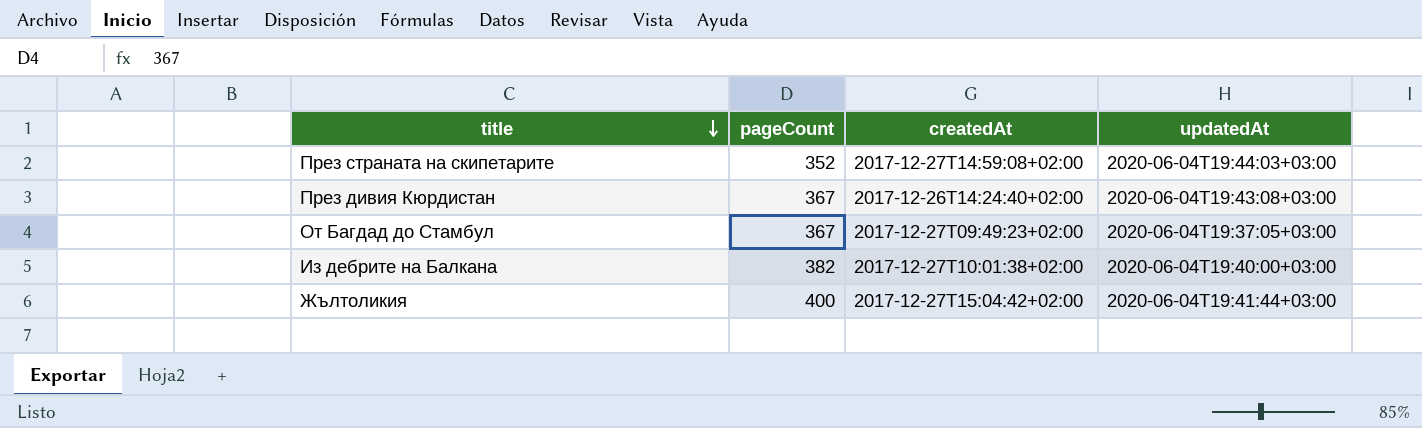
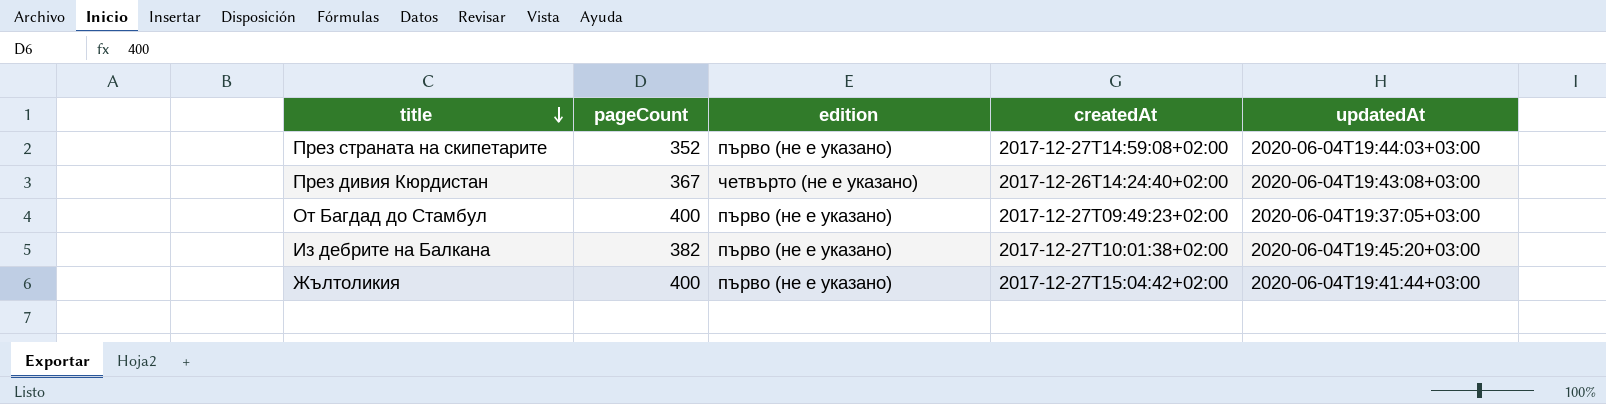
column edition | position: none -> 3
От Багдад до Стамбул | pageCount: 367 -> 400
Из дебрите на Балкана | updatedAt: 2020-06-04T19:40:00+03:00 -> 2020-06-04T19:45:20+03:00

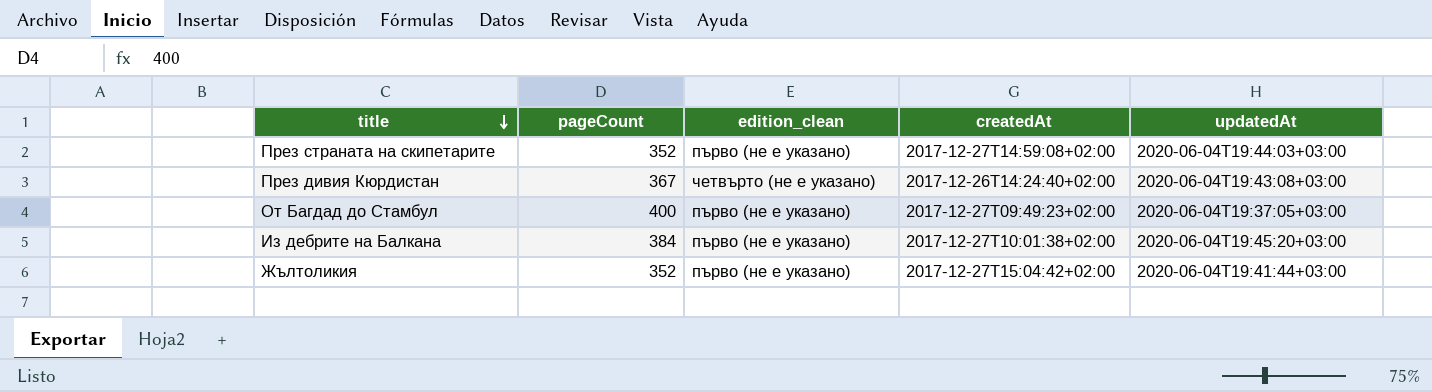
column name: edition -> edition_clean
Из дебрите на Балкана | pageCount: 382 -> 384
Жълтоликия | pageCount: 400 -> 352

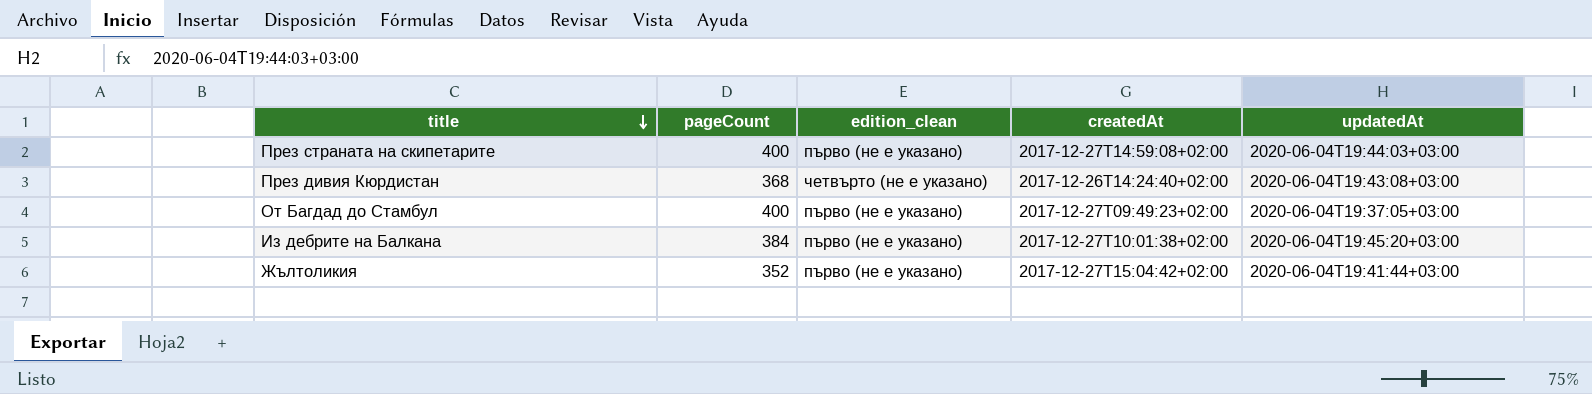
През страната на скипетарите | pageCount: 352 -> 400
През дивия Кюрдистан | pageCount: 367 -> 368

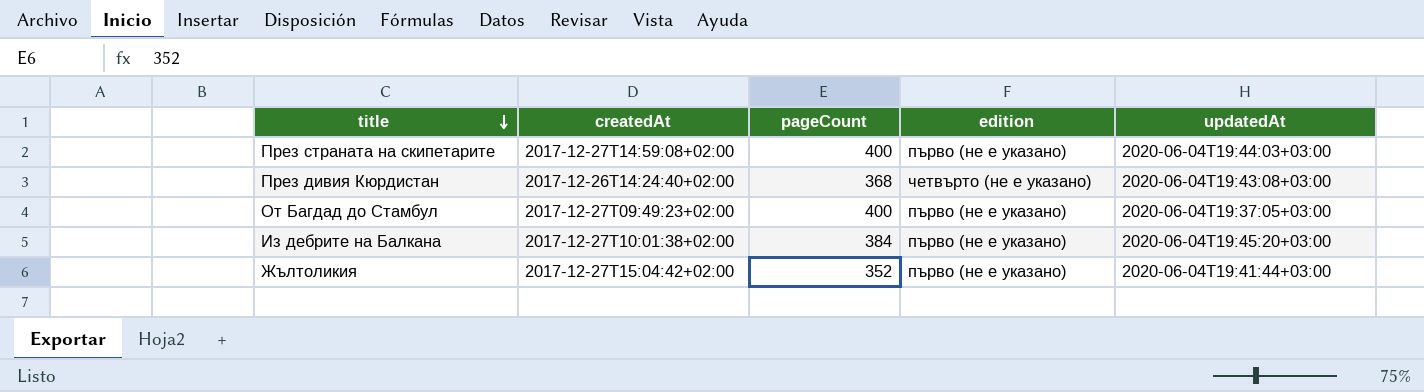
column createdAt | position: 4 -> 2
column name: edition_clean -> edition

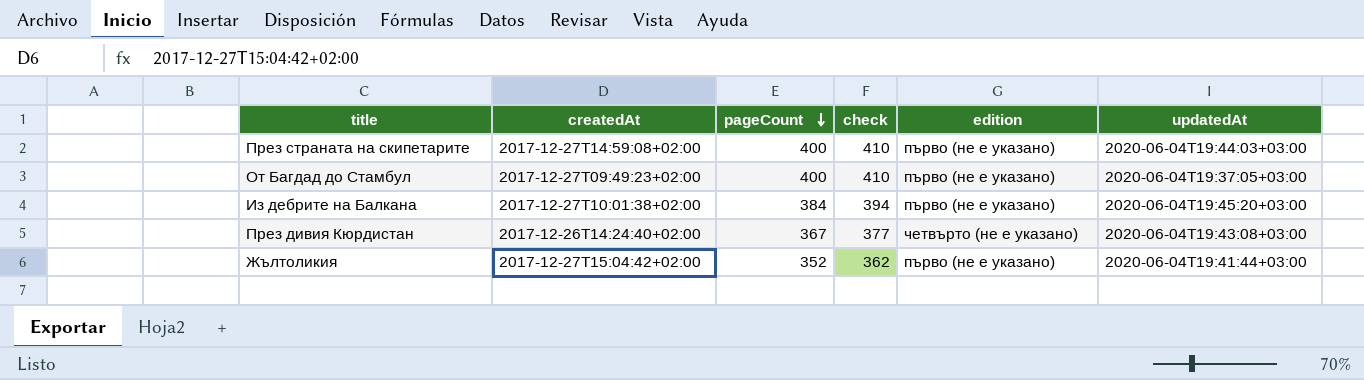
row order: title descending -> pageCount descending
column check | formula: none -> [pageCount] + 10
През дивия Кюрдистан | pageCount: 368 -> 367

